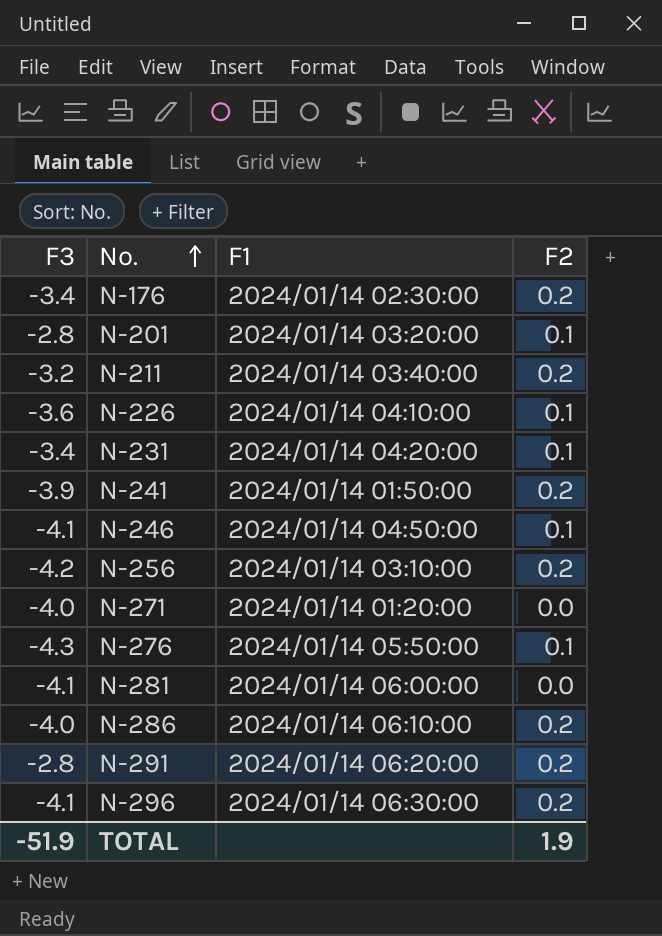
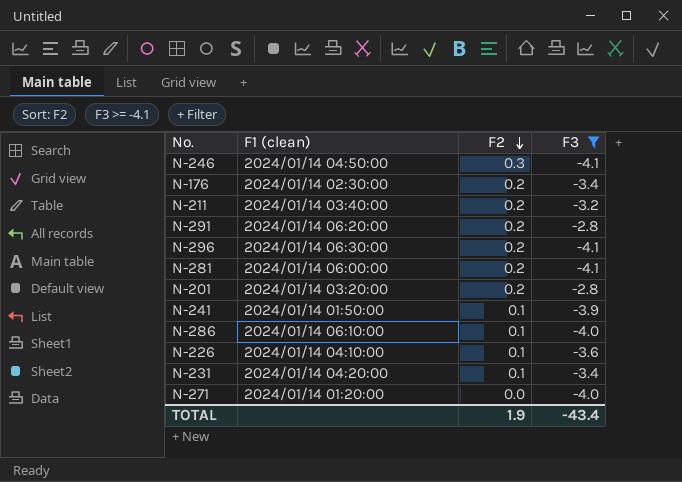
filter: none -> F3 >= -4.1
row order: No. ascending -> F2 descending
column name: F1 -> F1 (clean)
column F3 | position: 1 -> 4
N-246 | F2: 0.1 -> 0.3
N-281 | F2: 0.0 -> 0.2
N-201 | F2: 0.1 -> 0.2
N-241 | F2: 0.2 -> 0.1
N-286 | F2: 0.2 -> 0.1
TOTAL | F3: -51.9 -> -43.4

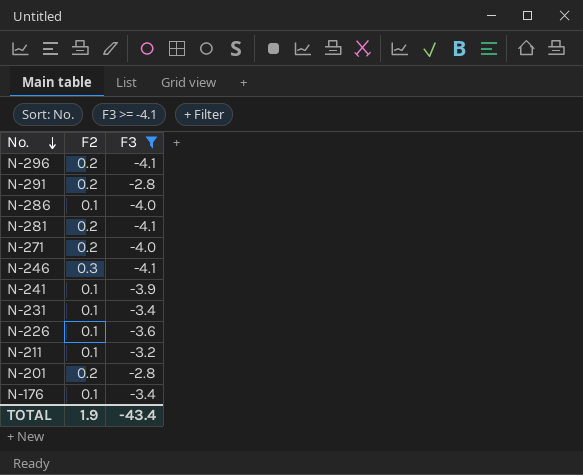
row order: F2 descending -> No. descending
column F1 (clean) | position: 2 -> none
N-271 | F2: 0.0 -> 0.2
N-211 | F2: 0.2 -> 0.1
N-176 | F2: 0.2 -> 0.1

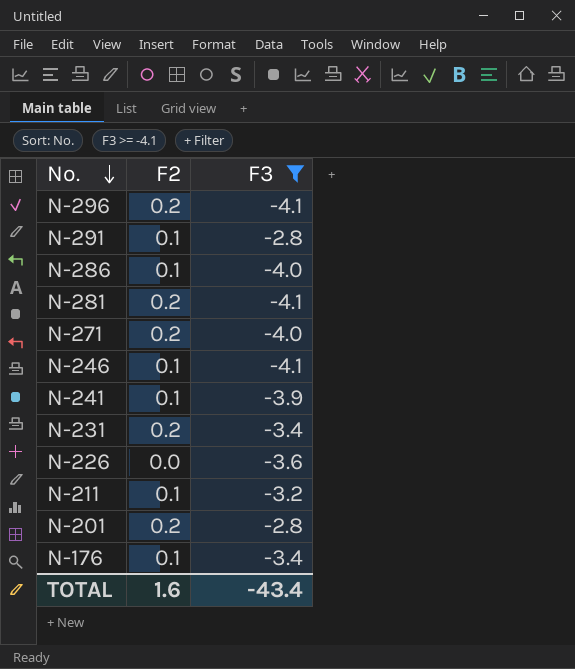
N-291 | F2: 0.2 -> 0.1
N-246 | F2: 0.3 -> 0.1
N-231 | F2: 0.1 -> 0.2
N-226 | F2: 0.1 -> 0.0
TOTAL | F2: 1.9 -> 1.6

